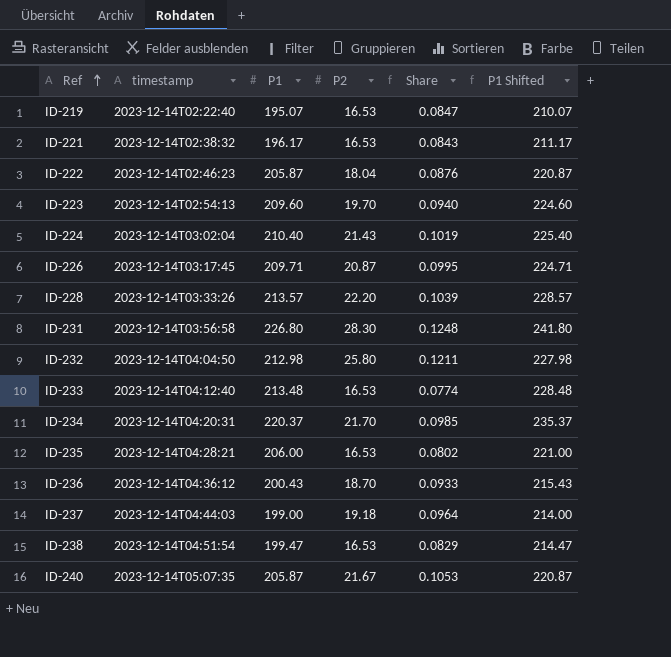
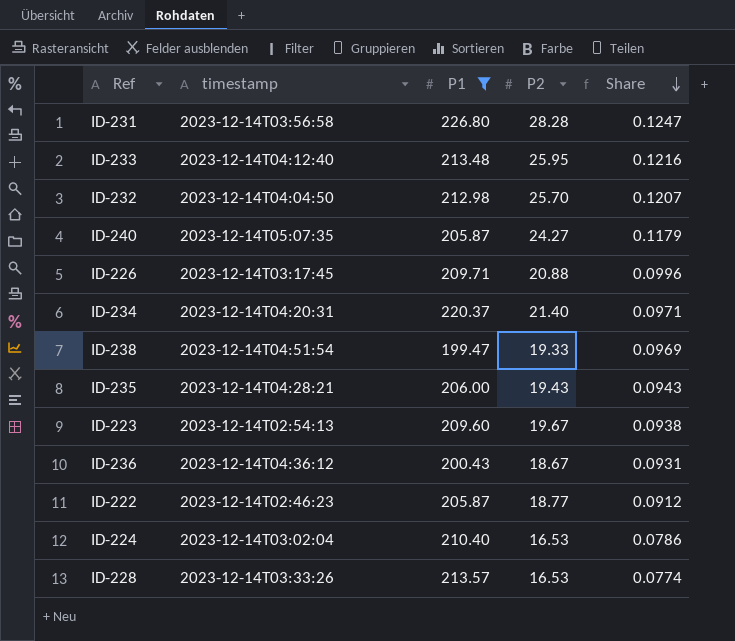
filter: none -> P1 >= 199.47
row order: Ref ascending -> Share descending
column P1 Shifted | formula: [P1] + 15 -> none
ID-231 | P2: 28.30 -> 28.28
ID-231 | Share: 0.1248 -> 0.1247
ID-233 | P2: 16.53 -> 25.95
ID-233 | Share: 0.0774 -> 0.1216
ID-232 | P2: 25.80 -> 25.70
ID-232 | Share: 0.1211 -> 0.1207
ID-240 | P2: 21.67 -> 24.27
ID-240 | Share: 0.1053 -> 0.1179
ID-226 | P2: 20.87 -> 20.88
ID-226 | Share: 0.0995 -> 0.0996
ID-234 | P2: 21.70 -> 21.40
ID-234 | Share: 0.0985 -> 0.0971
ID-238 | P2: 16.53 -> 19.33
ID-238 | Share: 0.0829 -> 0.0969
ID-235 | P2: 16.53 -> 19.43
ID-235 | Share: 0.0802 -> 0.0943
ID-223 | P2: 19.70 -> 19.67
ID-223 | Share: 0.0940 -> 0.0938
ID-236 | P2: 18.70 -> 18.67
ID-236 | Share: 0.0933 -> 0.0931
ID-222 | P2: 18.04 -> 18.77
ID-222 | Share: 0.0876 -> 0.0912
ID-224 | P2: 21.43 -> 16.53
ID-224 | Share: 0.1019 -> 0.0786
ID-228 | P2: 22.20 -> 16.53
ID-228 | Share: 0.1039 -> 0.0774

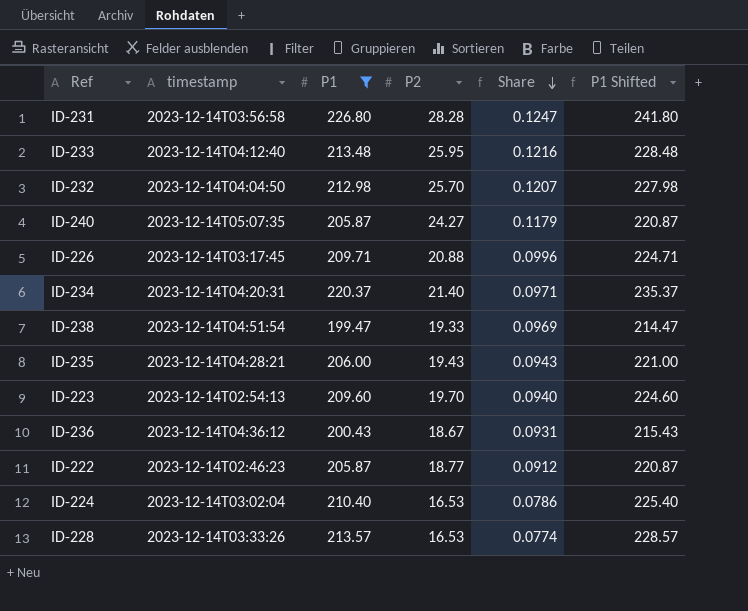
column P1 Shifted | formula: none -> [P1] + 15
ID-223 | P2: 19.67 -> 19.70
ID-223 | Share: 0.0938 -> 0.0940

